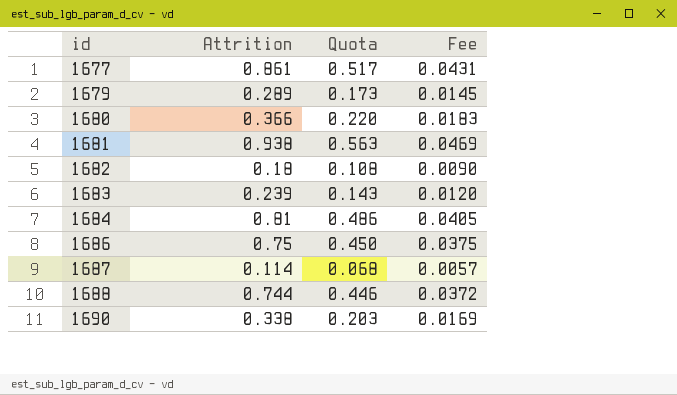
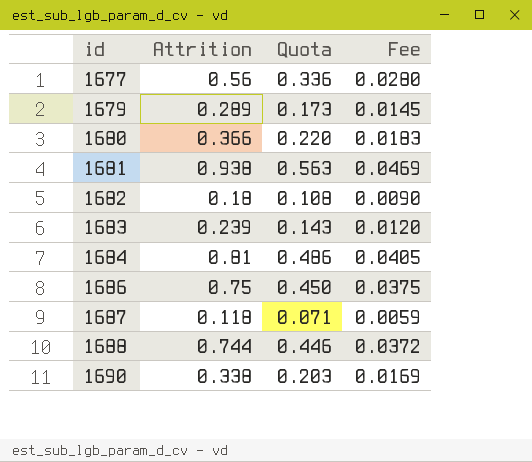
1677 | Attrition: 0.861 -> 0.56
1677 | Quota: 0.517 -> 0.336
1677 | Fee: 0.0431 -> 0.0280
1687 | Attrition: 0.114 -> 0.118
1687 | Quota: 0.068 -> 0.071
1687 | Fee: 0.0057 -> 0.0059

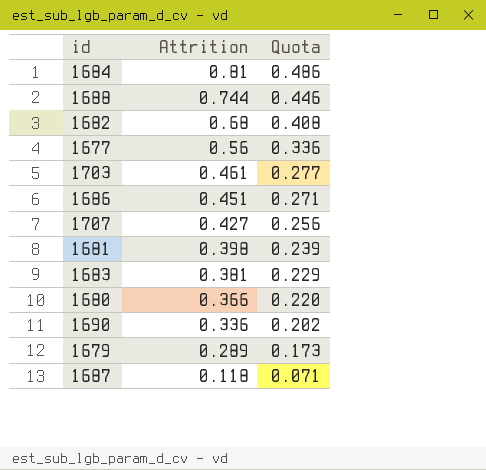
row order: id ascending -> Attrition descending
column Fee | formula: [Attrition] * 0.05 -> none
1682 | Attrition: 0.18 -> 0.68
1682 | Quota: 0.108 -> 0.408
row 1703: none -> 0.461 | 0.277
1686 | Attrition: 0.75 -> 0.451
1686 | Quota: 0.450 -> 0.271
row 1707: none -> 0.427 | 0.256
1681 | Attrition: 0.938 -> 0.398
1681 | Quota: 0.563 -> 0.239
1683 | Attrition: 0.239 -> 0.381
1683 | Quota: 0.143 -> 0.229
1690 | Attrition: 0.338 -> 0.336
1690 | Quota: 0.203 -> 0.202

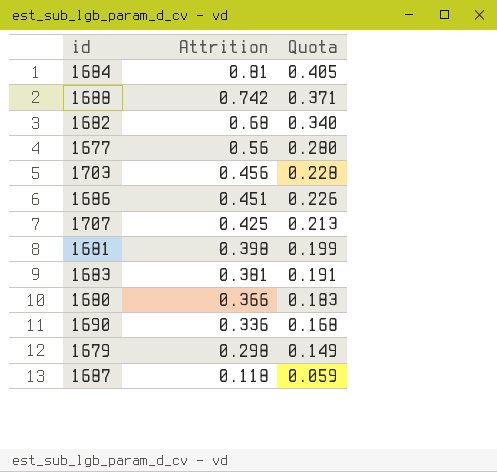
column Quota | formula: [Attrition] * 0.6 -> [Attrition] * 0.5
1688 | Attrition: 0.744 -> 0.742
1703 | Attrition: 0.461 -> 0.456
1707 | Attrition: 0.427 -> 0.425
1679 | Attrition: 0.289 -> 0.298

